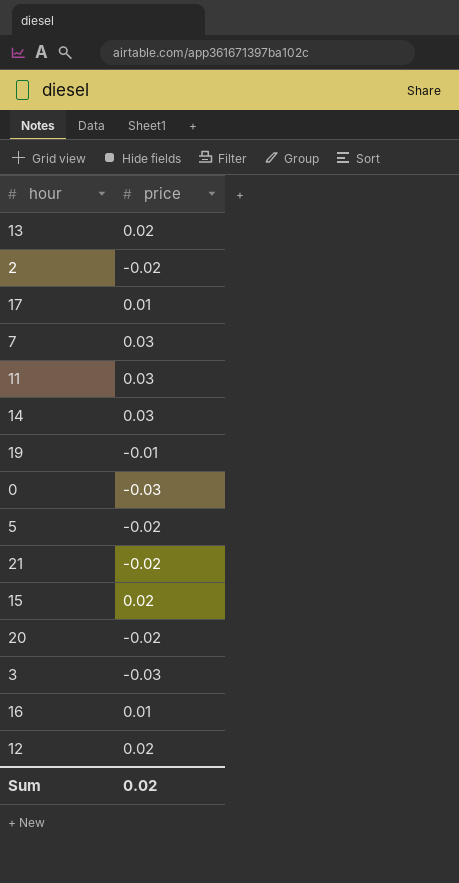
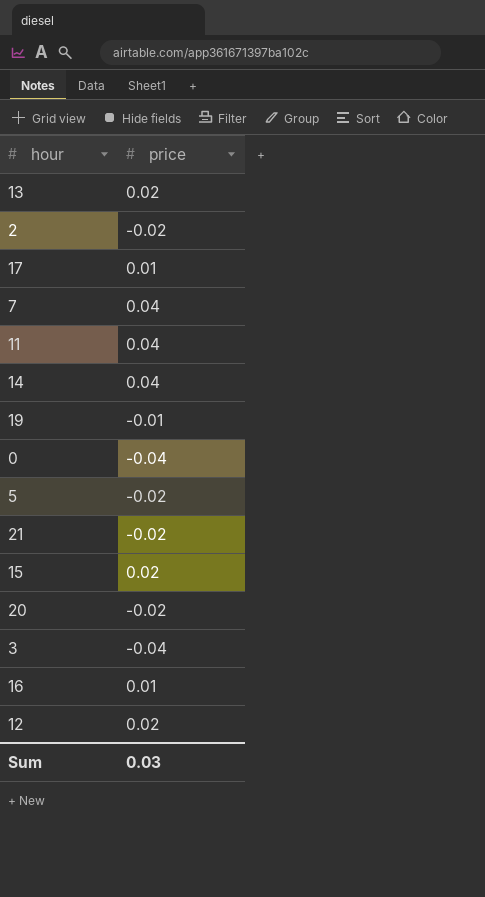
7 | price: 0.03 -> 0.04
11 | price: 0.03 -> 0.04
14 | price: 0.03 -> 0.04
0 | price: -0.03 -> -0.04
3 | price: -0.03 -> -0.04
Sum | price: 0.02 -> 0.03

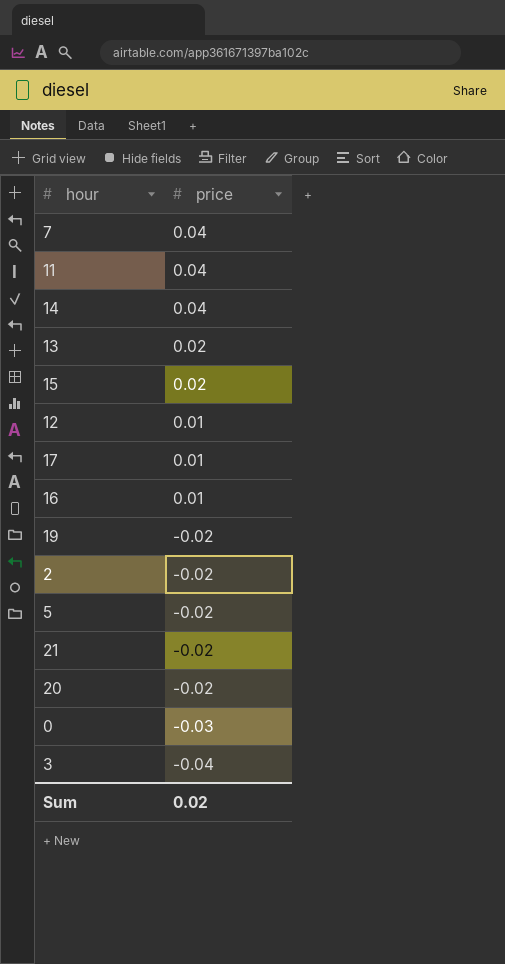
row order: none -> price descending
12 | price: 0.02 -> 0.01
19 | price: -0.01 -> -0.02
0 | price: -0.04 -> -0.03
Sum | price: 0.03 -> 0.02

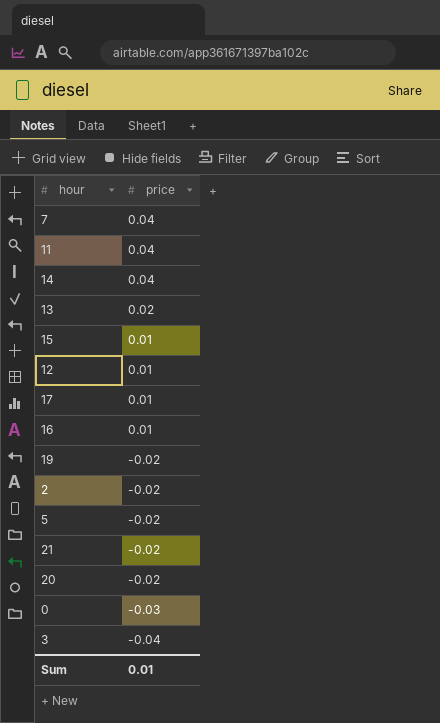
15 | price: 0.02 -> 0.01
Sum | price: 0.02 -> 0.01

